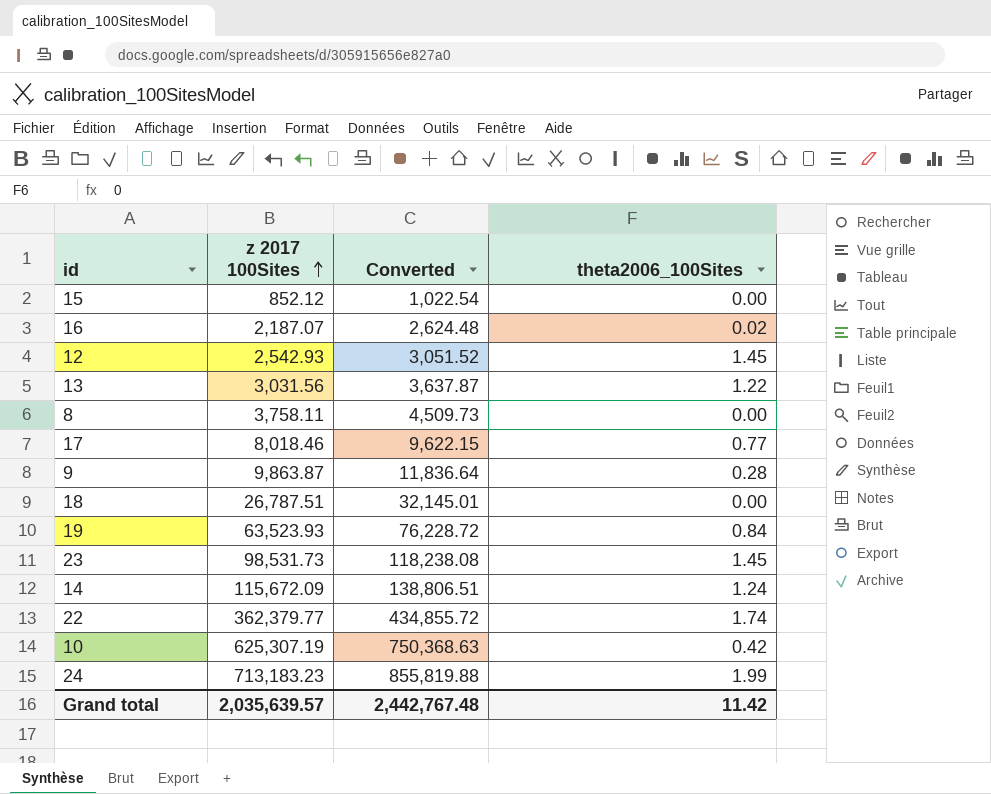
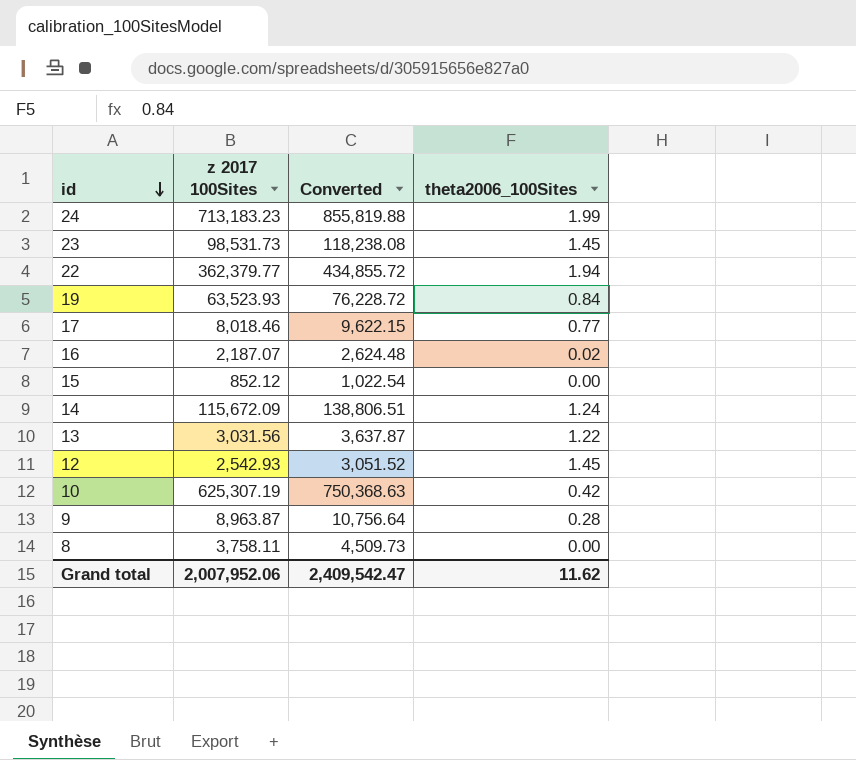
row order: z 2017 100Sites ascending -> id descending
row 18: 26,787.51 | 32,145.01 | 0.00 -> none
22 | theta2006_100Sites: 1.74 -> 1.94
9 | z 2017 100Sites: 9,863.87 -> 8,963.87
9 | Converted: 11,836.64 -> 10,756.64
Grand total | z 2017 100Sites: 2,035,639.57 -> 2,007,952.06
Grand total | Converted: 2,442,767.48 -> 2,409,542.47
Grand total | theta2006_100Sites: 11.42 -> 11.62

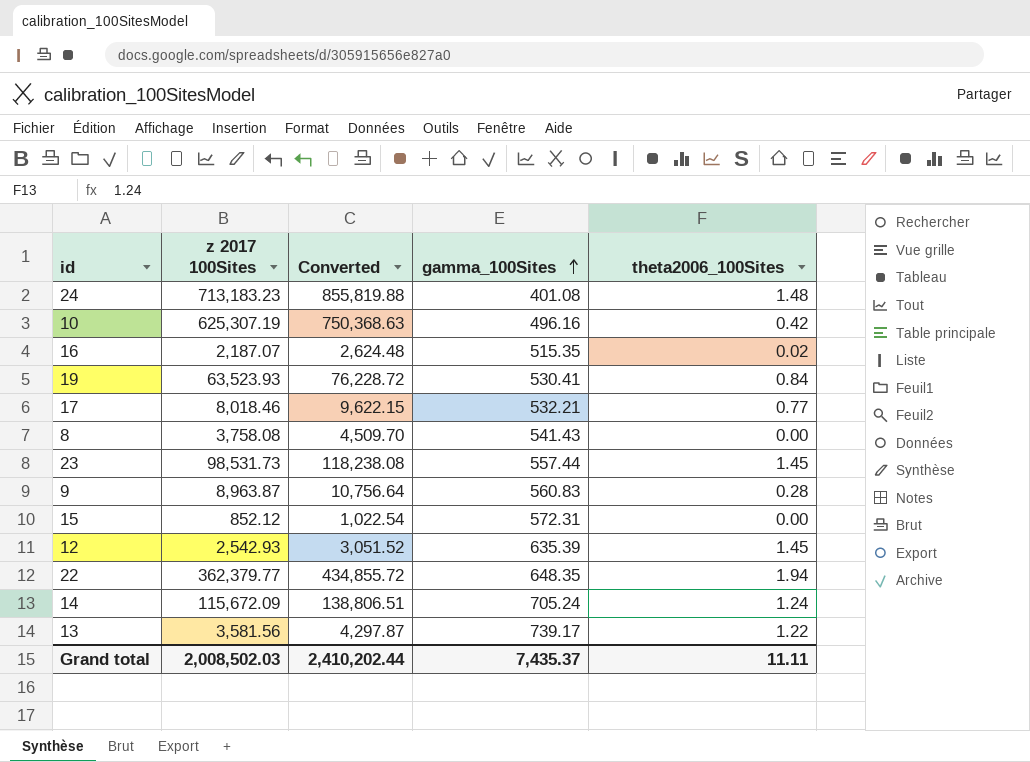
row order: id descending -> gamma_100Sites ascending
column gamma_100Sites | position: none -> 4
24 | theta2006_100Sites: 1.99 -> 1.48
8 | z 2017 100Sites: 3,758.11 -> 3,758.08
8 | Converted: 4,509.73 -> 4,509.70
13 | z 2017 100Sites: 3,031.56 -> 3,581.56
13 | Converted: 3,637.87 -> 4,297.87
Grand total | z 2017 100Sites: 2,007,952.06 -> 2,008,502.03
Grand total | Converted: 2,409,542.47 -> 2,410,202.44
Grand total | theta2006_100Sites: 11.62 -> 11.11

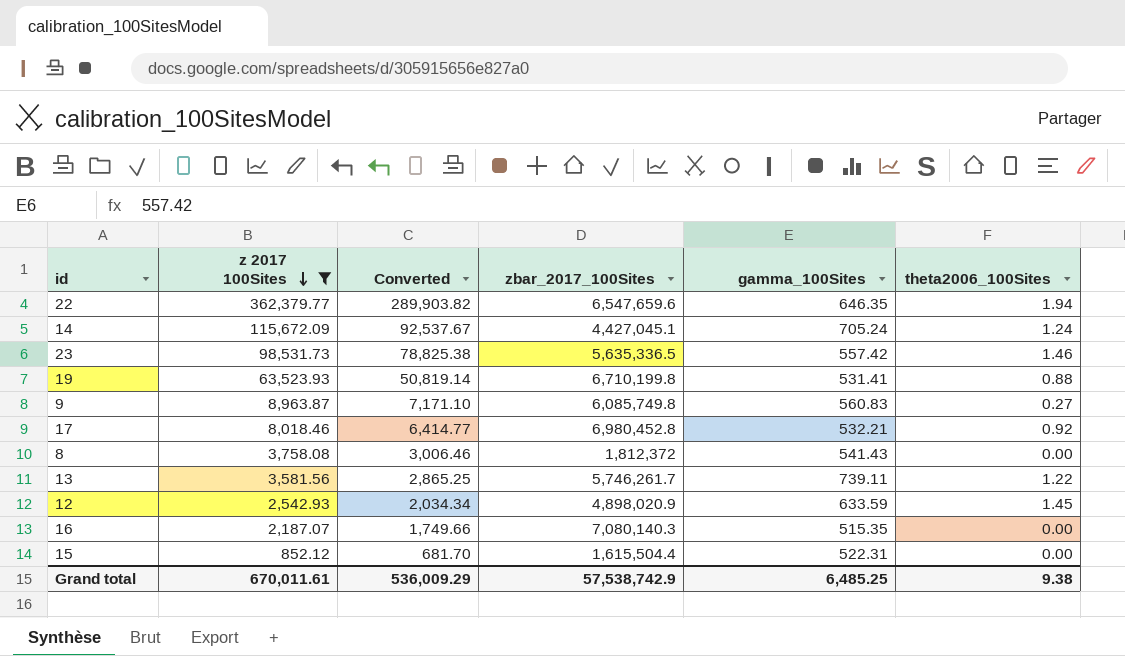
filter: none -> z 2017 100Sites <= 362,379.77
row order: gamma_100Sites ascending -> z 2017 100Sites descending
column Converted | formula: [z 2017 100Sites] * 1.2 -> [z 2017 100Sites] * 0.8
column zbar_2017_100Sites | position: none -> 4
22 | gamma_100Sites: 648.35 -> 646.35
23 | gamma_100Sites: 557.44 -> 557.42
23 | theta2006_100Sites: 1.45 -> 1.46
19 | gamma_100Sites: 530.41 -> 531.41
19 | theta2006_100Sites: 0.84 -> 0.88
9 | theta2006_100Sites: 0.28 -> 0.27
17 | theta2006_100Sites: 0.77 -> 0.92
13 | gamma_100Sites: 739.17 -> 739.11
12 | gamma_100Sites: 635.39 -> 633.59
16 | theta2006_100Sites: 0.02 -> 0.00
15 | gamma_100Sites: 572.31 -> 522.31
Grand total | z 2017 100Sites: 2,008,502.03 -> 670,011.61
Grand total | Converted: 2,410,202.44 -> 536,009.29
Grand total | gamma_100Sites: 7,435.37 -> 6,485.25
Grand total | theta2006_100Sites: 11.11 -> 9.38

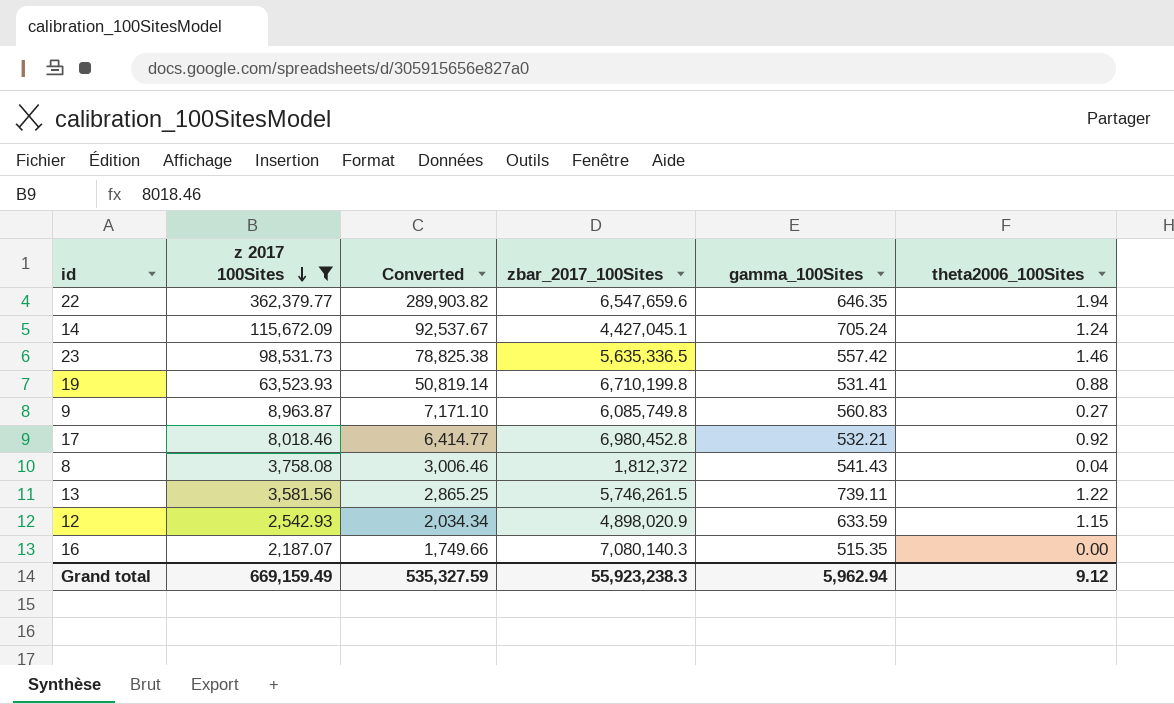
row 15: 852.12 | 681.70 | 1,615,504.4 | 522.31 | 0.00 -> none
8 | theta2006_100Sites: 0.00 -> 0.04
13 | zbar_2017_100Sites: 5,746,261.7 -> 5,746,261.5
12 | theta2006_100Sites: 1.45 -> 1.15
Grand total | z 2017 100Sites: 670,011.61 -> 669,159.49
Grand total | Converted: 536,009.29 -> 535,327.59
Grand total | zbar_2017_100Sites: 57,538,742.9 -> 55,923,238.3
Grand total | gamma_100Sites: 6,485.25 -> 5,962.94
Grand total | theta2006_100Sites: 9.38 -> 9.12

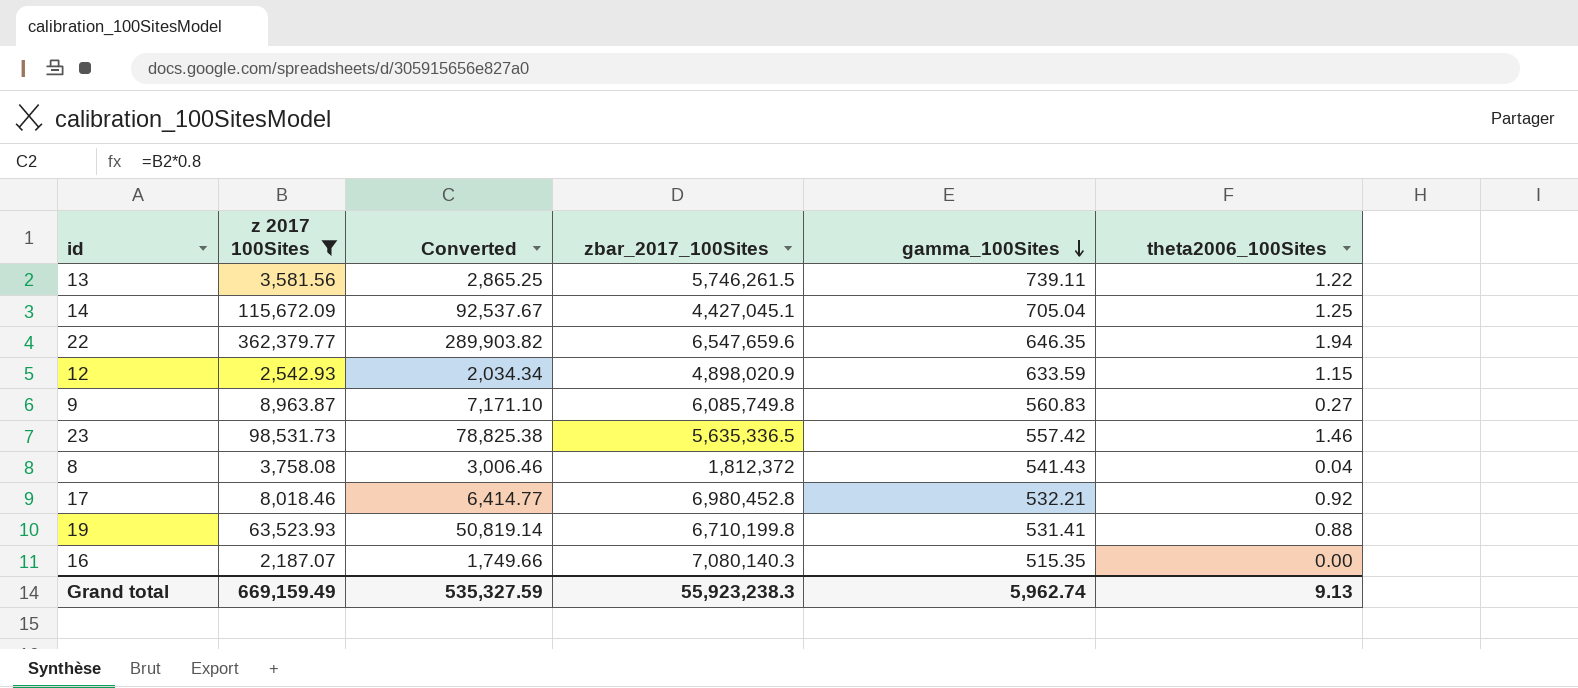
row order: z 2017 100Sites descending -> gamma_100Sites descending
14 | gamma_100Sites: 705.24 -> 705.04
14 | theta2006_100Sites: 1.24 -> 1.25
Grand total | gamma_100Sites: 5,962.94 -> 5,962.74
Grand total | theta2006_100Sites: 9.12 -> 9.13

